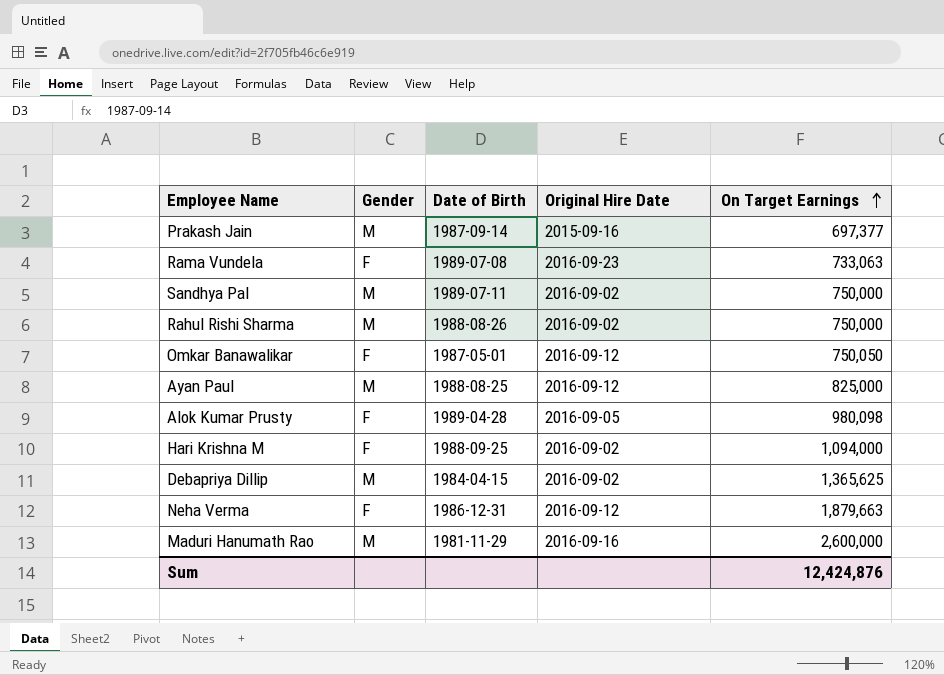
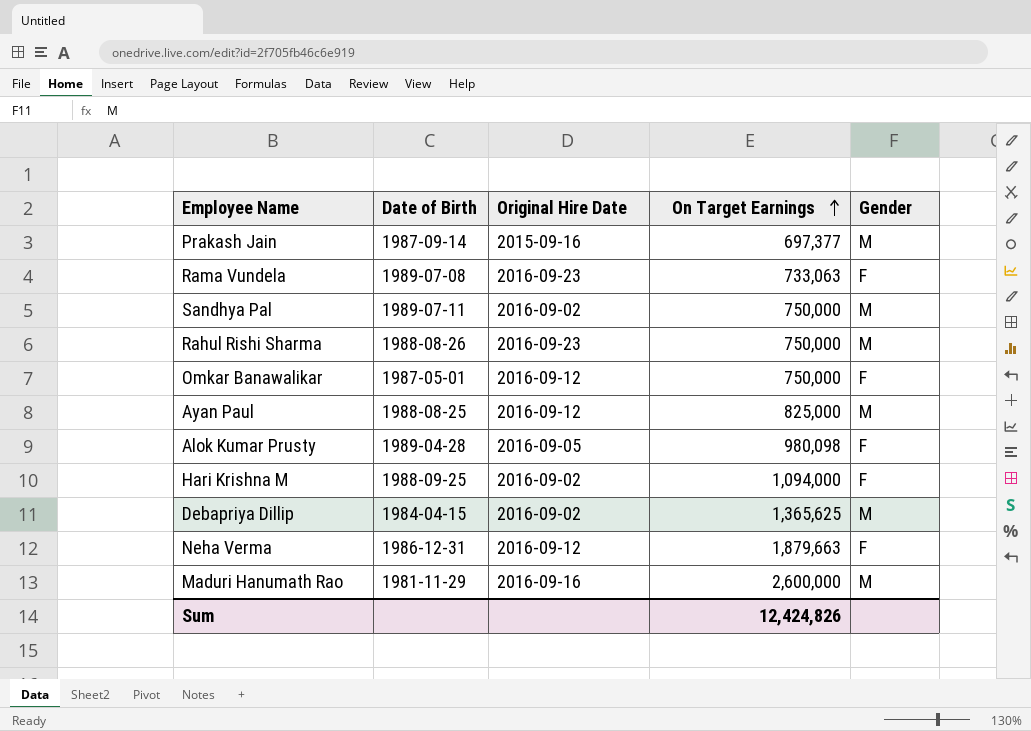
column Gender | position: 2 -> 5
Rahul Rishi Sharma | Original Hire Date: 2016-09-02 -> 2016-09-23
Omkar Banawalikar | On Target Earnings: 750,050 -> 750,000
Sum | On Target Earnings: 12,424,876 -> 12,424,826

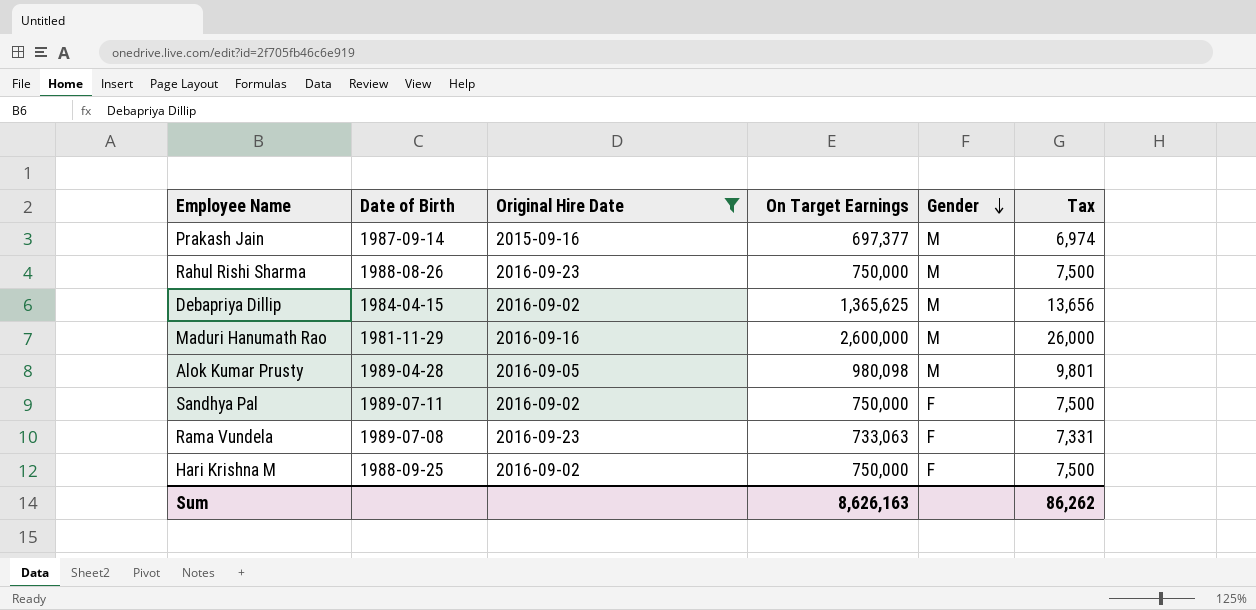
filter: none -> Original Hire Date != 2016-09-12
row order: On Target Earnings ascending -> Gender descending
column Tax | formula: none -> [On Target Earnings] * 0.01
Alok Kumar Prusty | Gender: F -> M
Sandhya Pal | Gender: M -> F
Hari Krishna M | On Target Earnings: 1,094,000 -> 750,000
Sum | On Target Earnings: 12,424,826 -> 8,626,163

